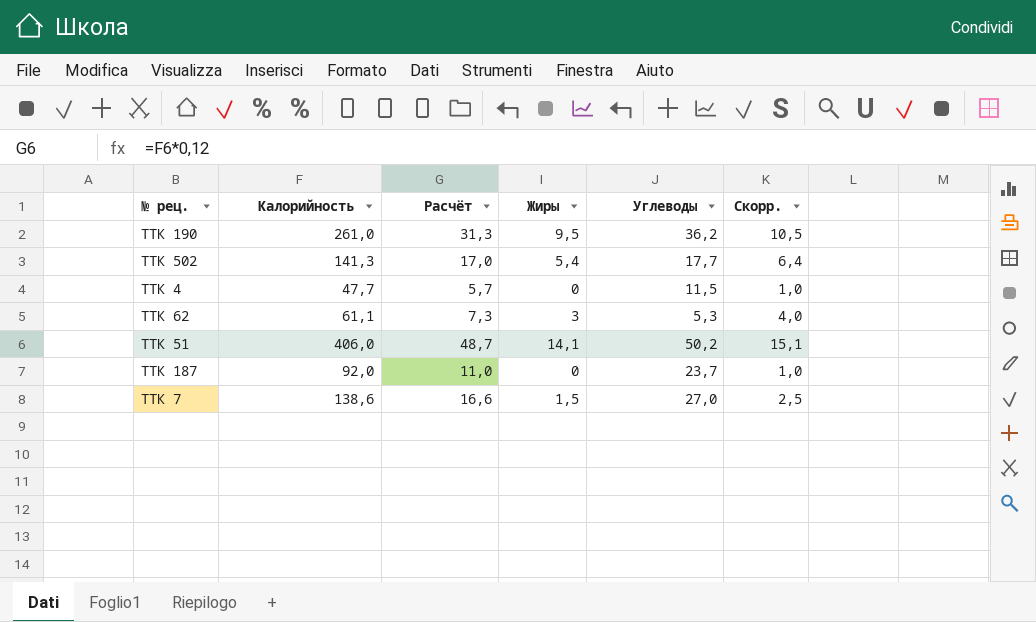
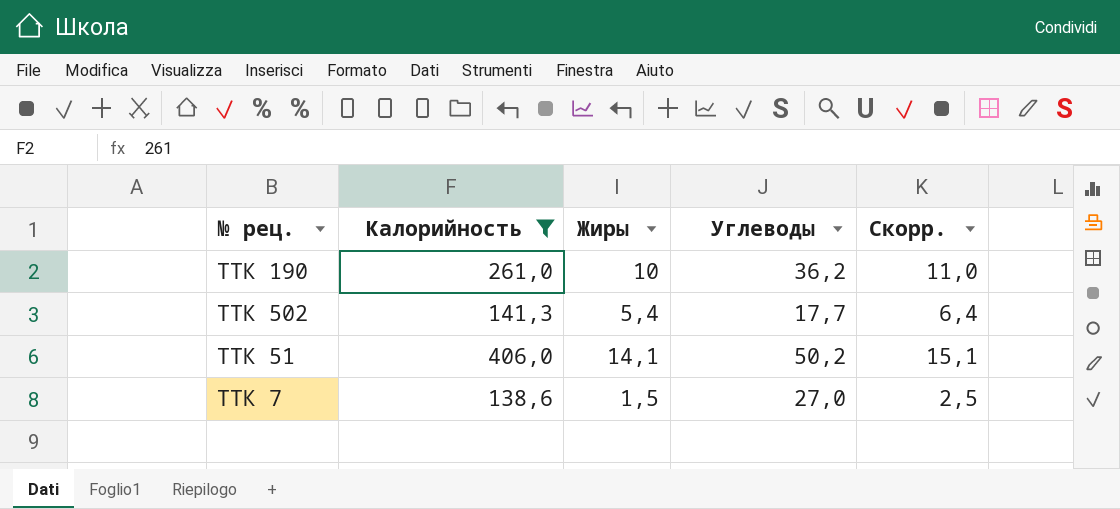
filter: none -> Калорийность >= 138,6
column Расчёт | formula: [Калорийность] * 0,12 -> none
ТТК 190 | Жиры: 9,5 -> 10
ТТК 190 | Скорр.: 10,5 -> 11,0

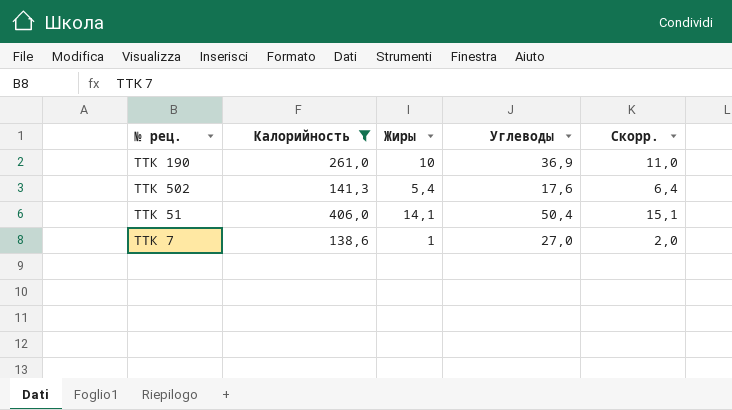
ТТК 190 | Углеводы: 36,2 -> 36,9
ТТК 502 | Углеводы: 17,7 -> 17,6
ТТК 51 | Углеводы: 50,2 -> 50,4
ТТК 7 | Жиры: 1,5 -> 1
ТТК 7 | Скорр.: 2,5 -> 2,0

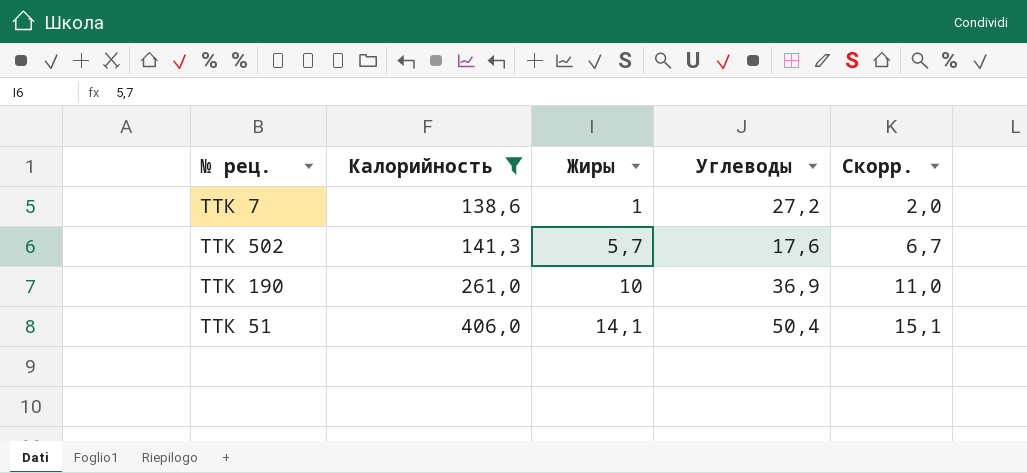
row order: none -> Калорийность ascending
ТТК 7 | Углеводы: 27,0 -> 27,2
ТТК 502 | Жиры: 5,4 -> 5,7
ТТК 502 | Скорр.: 6,4 -> 6,7

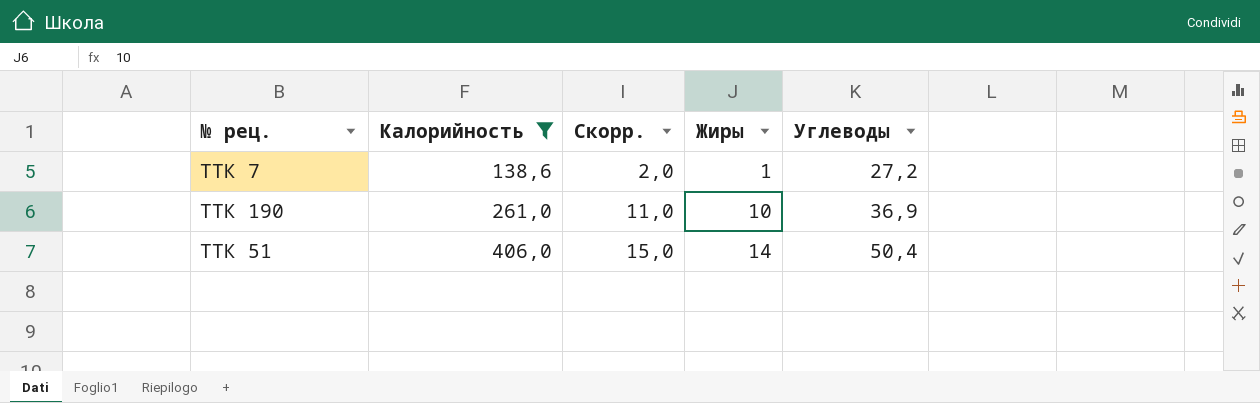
column Скорр. | position: 5 -> 3
row ТТК 502: 141,3 | 5,7 | 17,6 | 6,7 -> none
ТТК 51 | Скорр.: 15,1 -> 15,0
ТТК 51 | Жиры: 14,1 -> 14

